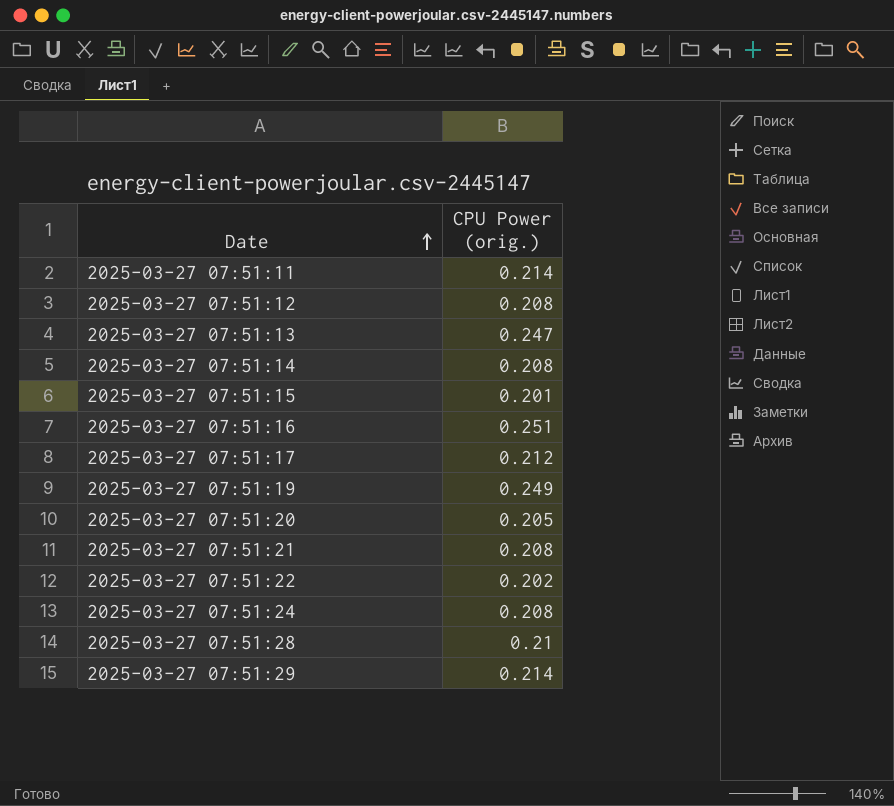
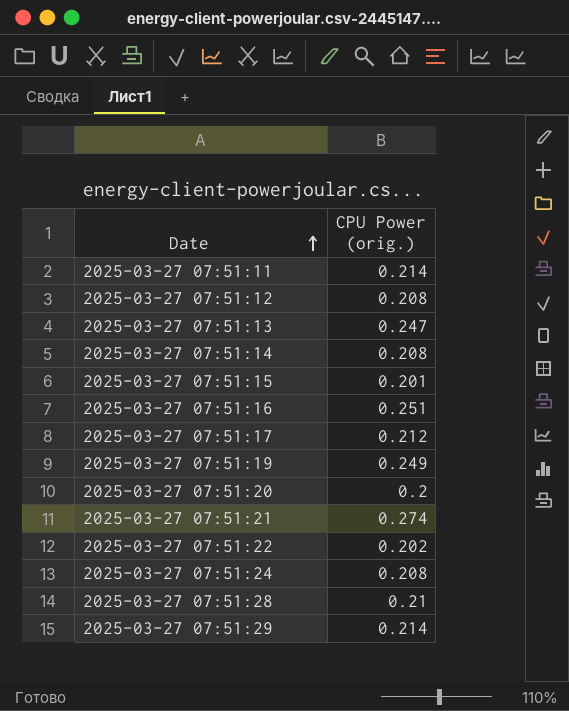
2025-03-27 07:51:20 | CPU Power (orig.): 0.205 -> 0.2
2025-03-27 07:51:21 | CPU Power (orig.): 0.208 -> 0.274

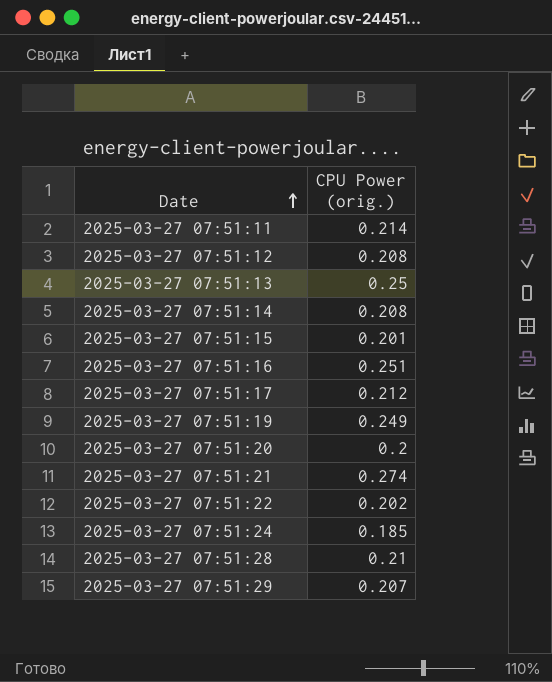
2025-03-27 07:51:13 | CPU Power (orig.): 0.247 -> 0.25
2025-03-27 07:51:24 | CPU Power (orig.): 0.208 -> 0.185
2025-03-27 07:51:29 | CPU Power (orig.): 0.214 -> 0.207

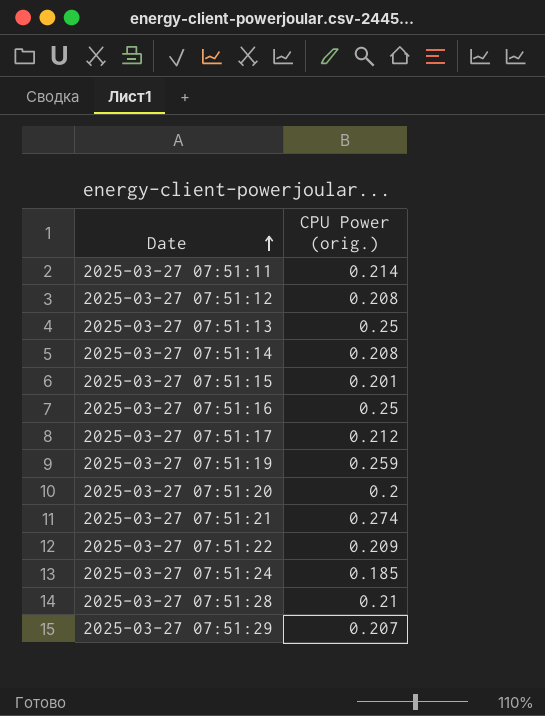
2025-03-27 07:51:16 | CPU Power (orig.): 0.251 -> 0.25
2025-03-27 07:51:19 | CPU Power (orig.): 0.249 -> 0.259
2025-03-27 07:51:22 | CPU Power (orig.): 0.202 -> 0.209

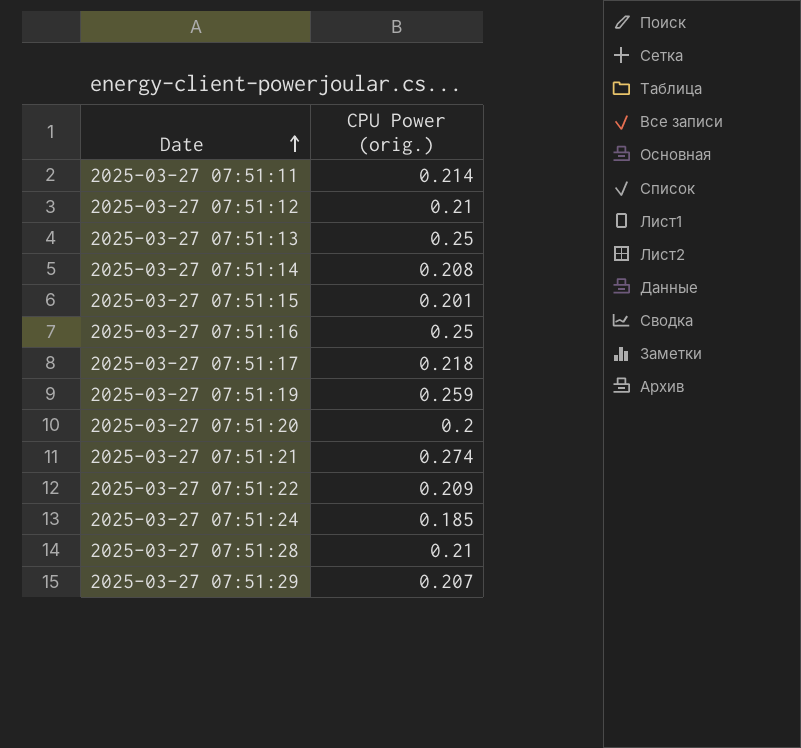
2025-03-27 07:51:12 | CPU Power (orig.): 0.208 -> 0.21
2025-03-27 07:51:17 | CPU Power (orig.): 0.212 -> 0.218

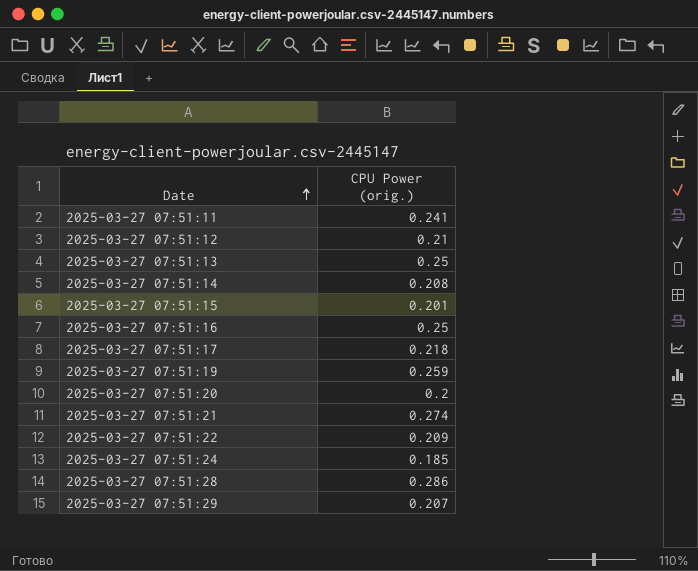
2025-03-27 07:51:11 | CPU Power (orig.): 0.214 -> 0.241
2025-03-27 07:51:28 | CPU Power (orig.): 0.21 -> 0.286

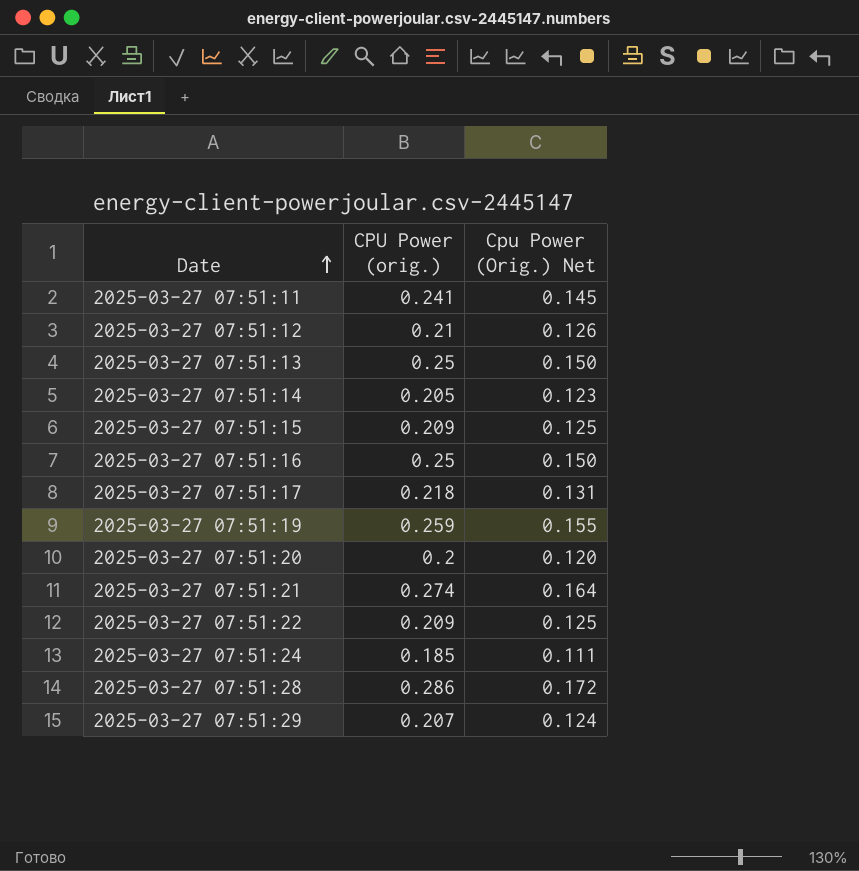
column Cpu Power (Orig.) Net | formula: none -> [CPU Power (orig.)] * 0.6
2025-03-27 07:51:14 | CPU Power (orig.): 0.208 -> 0.205
2025-03-27 07:51:15 | CPU Power (orig.): 0.201 -> 0.209

